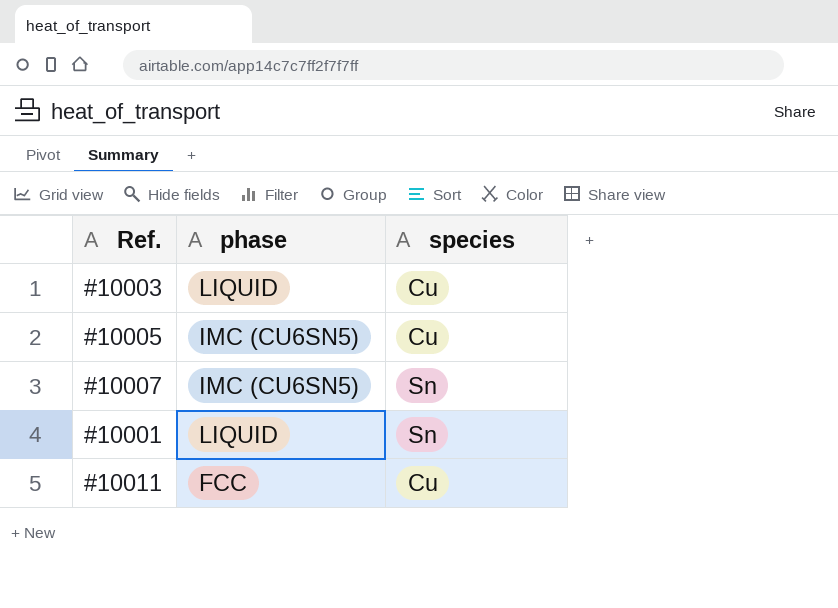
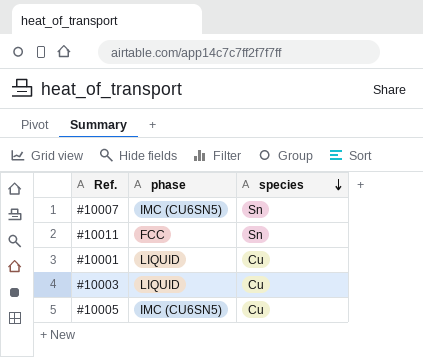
row order: none -> species descending
#10011 | species: Cu -> Sn
#10001 | species: Sn -> Cu

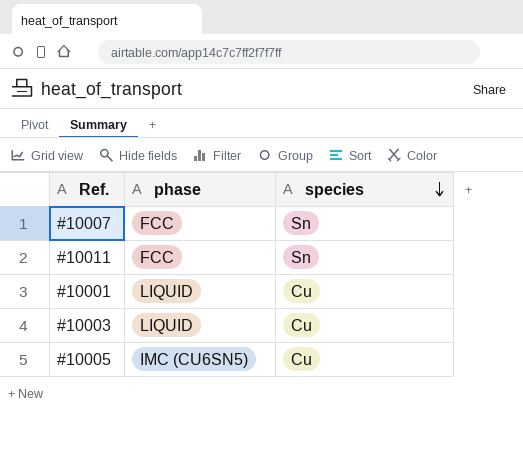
#10007 | phase: IMC (CU6SN5) -> FCC

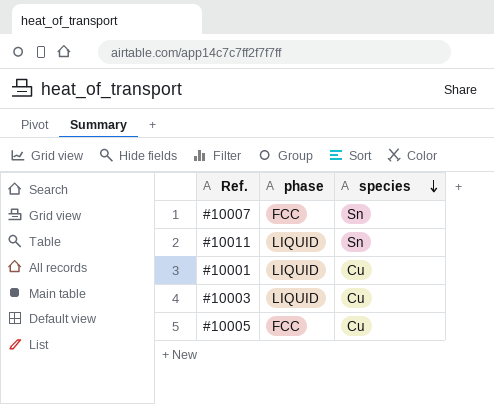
#10011 | phase: FCC -> LIQUID
#10005 | phase: IMC (CU6SN5) -> FCC

